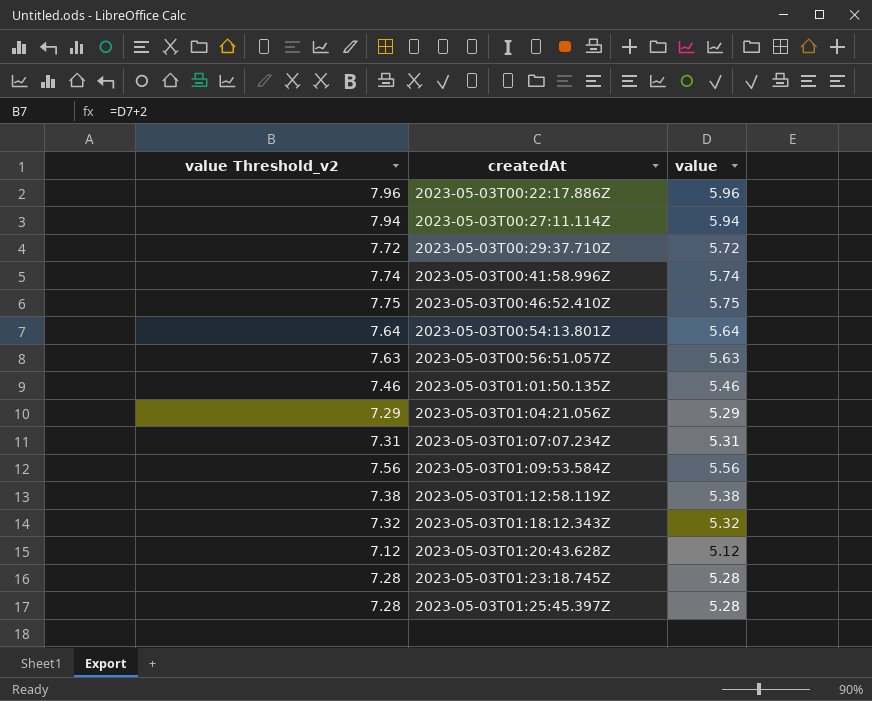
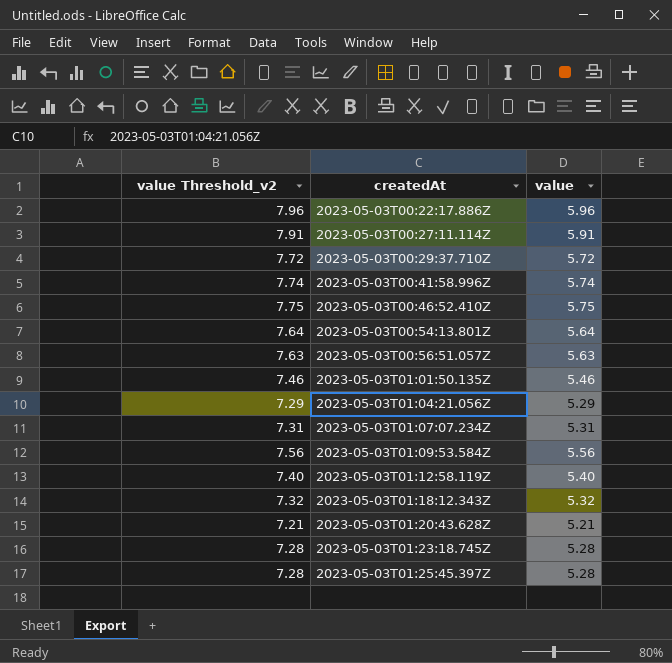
2023-05-03T00:27:11.114Z | value Threshold_v2: 7.94 -> 7.91
2023-05-03T00:27:11.114Z | value: 5.94 -> 5.91
2023-05-03T01:12:58.119Z | value Threshold_v2: 7.38 -> 7.40
2023-05-03T01:12:58.119Z | value: 5.38 -> 5.40
2023-05-03T01:20:43.628Z | value Threshold_v2: 7.12 -> 7.21
2023-05-03T01:20:43.628Z | value: 5.12 -> 5.21

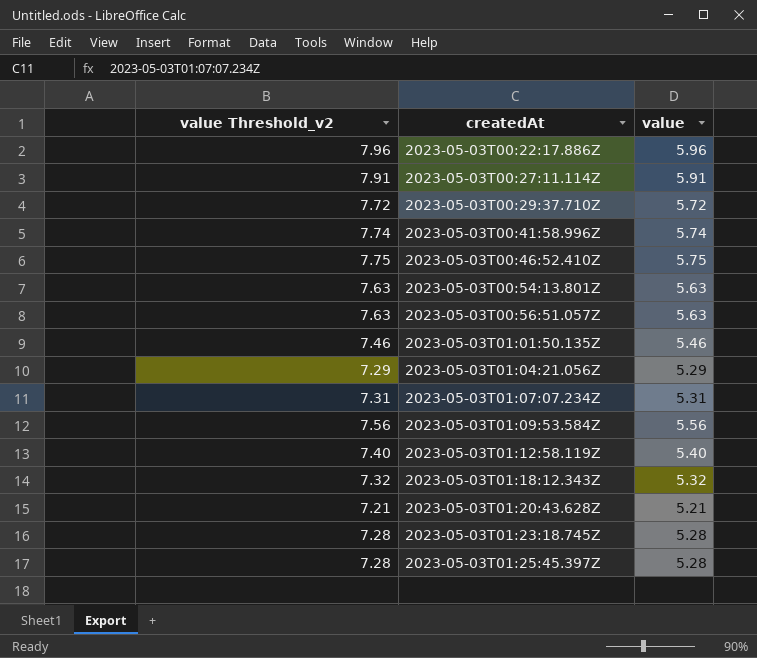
2023-05-03T00:54:13.801Z | value Threshold_v2: 7.64 -> 7.63
2023-05-03T00:54:13.801Z | value: 5.64 -> 5.63

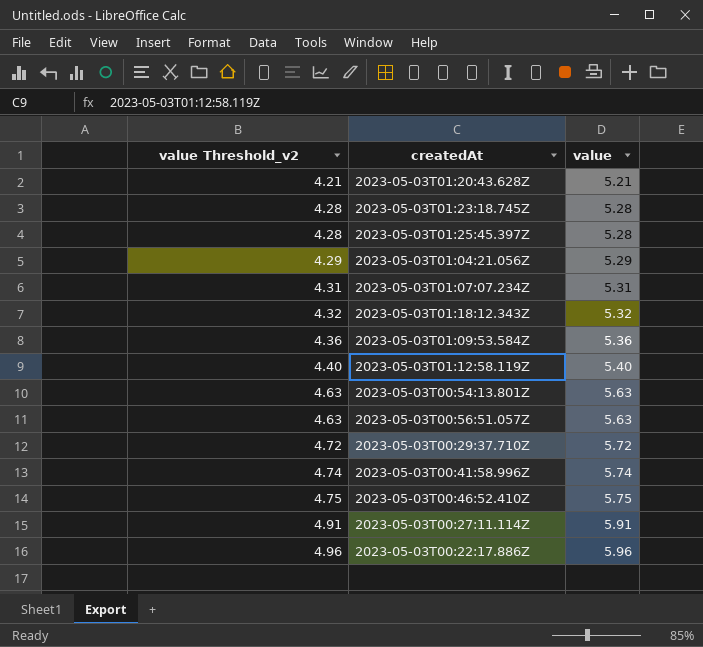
row order: createdAt ascending -> value Threshold_v2 ascending
column value Threshold_v2 | formula: [value] + 2 -> [value] - 1
row 2023-05-03T01:01:50.135Z: 7.46 | 5.46 -> none
2023-05-03T01:09:53.584Z | value: 5.56 -> 5.36

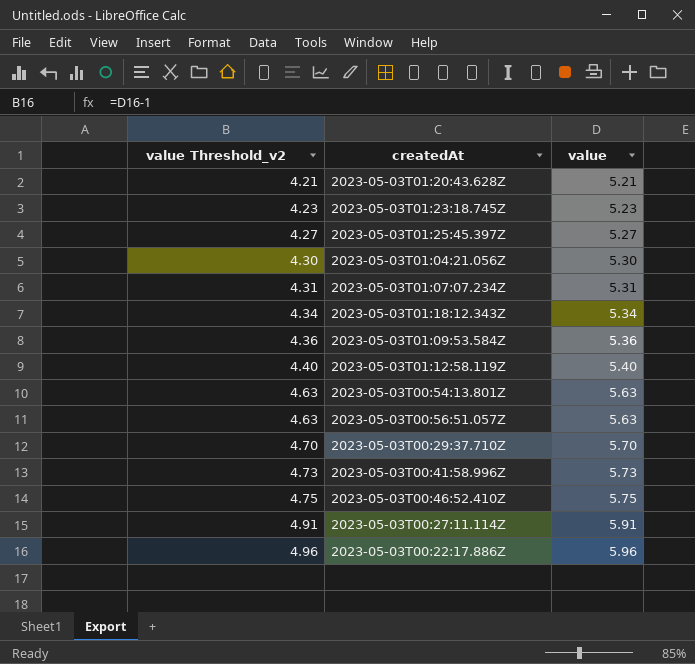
2023-05-03T01:23:18.745Z | value Threshold_v2: 4.28 -> 4.23
2023-05-03T01:23:18.745Z | value: 5.28 -> 5.23
2023-05-03T01:25:45.397Z | value Threshold_v2: 4.28 -> 4.27
2023-05-03T01:25:45.397Z | value: 5.28 -> 5.27
2023-05-03T01:04:21.056Z | value Threshold_v2: 4.29 -> 4.30
2023-05-03T01:04:21.056Z | value: 5.29 -> 5.30
2023-05-03T01:18:12.343Z | value Threshold_v2: 4.32 -> 4.34
2023-05-03T01:18:12.343Z | value: 5.32 -> 5.34
2023-05-03T00:29:37.710Z | value Threshold_v2: 4.72 -> 4.70
2023-05-03T00:29:37.710Z | value: 5.72 -> 5.70
2023-05-03T00:41:58.996Z | value Threshold_v2: 4.74 -> 4.73
2023-05-03T00:41:58.996Z | value: 5.74 -> 5.73

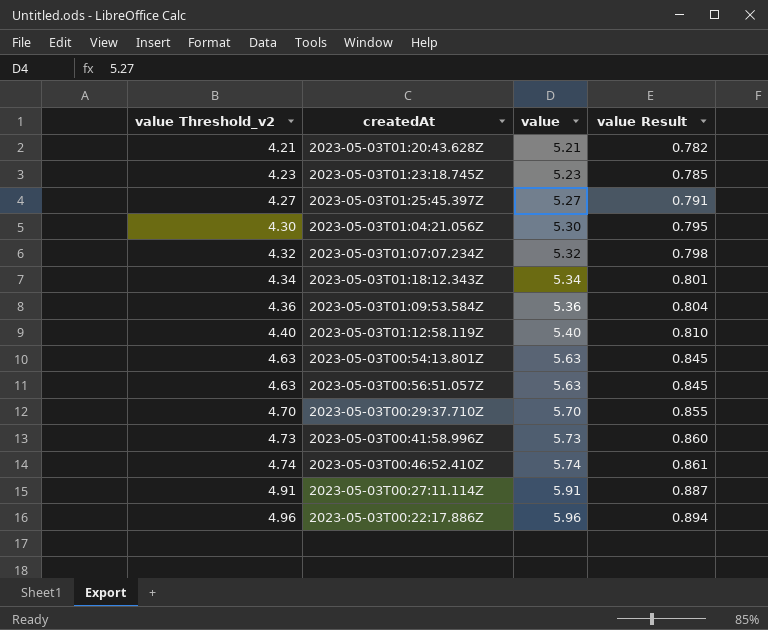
column value Result | formula: none -> [value] * 0.15
2023-05-03T01:07:07.234Z | value Threshold_v2: 4.31 -> 4.32
2023-05-03T01:07:07.234Z | value: 5.31 -> 5.32
2023-05-03T00:46:52.410Z | value Threshold_v2: 4.75 -> 4.74
2023-05-03T00:46:52.410Z | value: 5.75 -> 5.74

